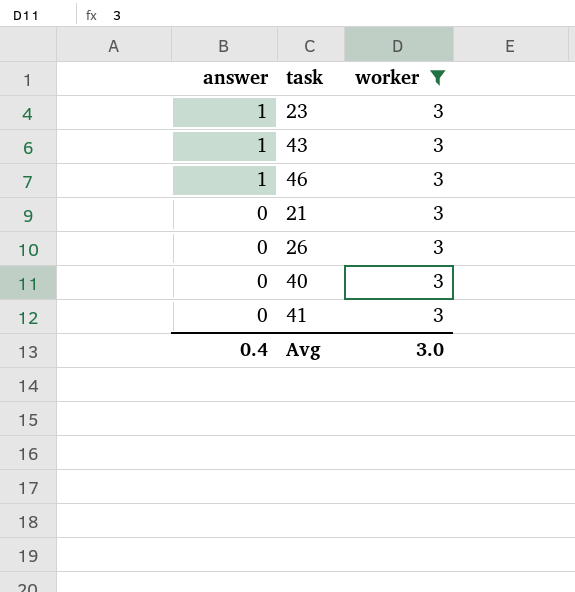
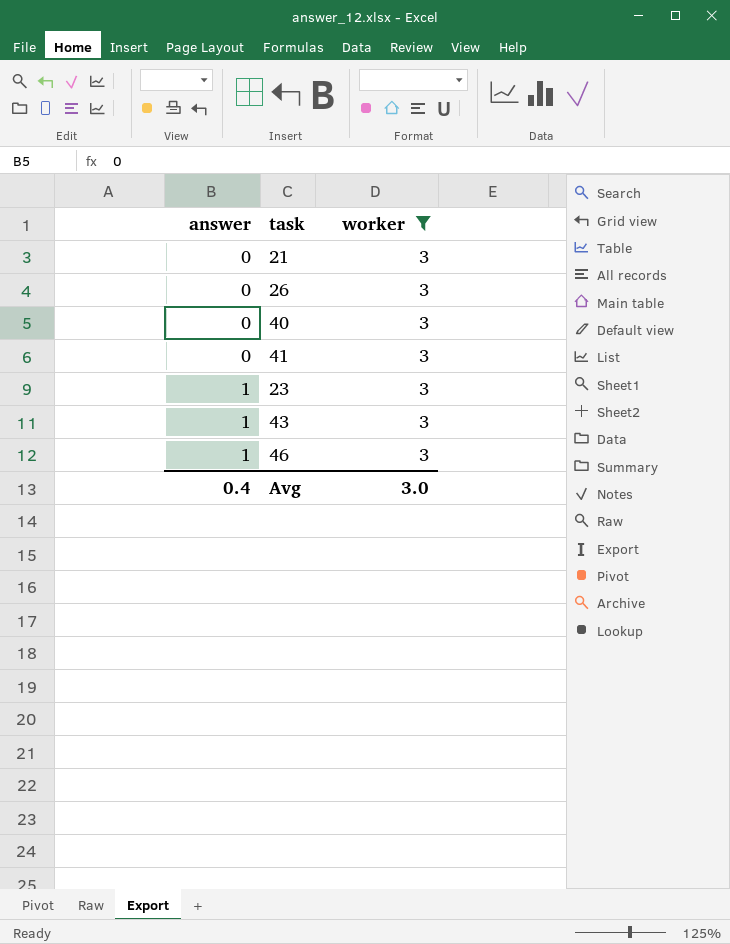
row order: answer descending -> answer ascending

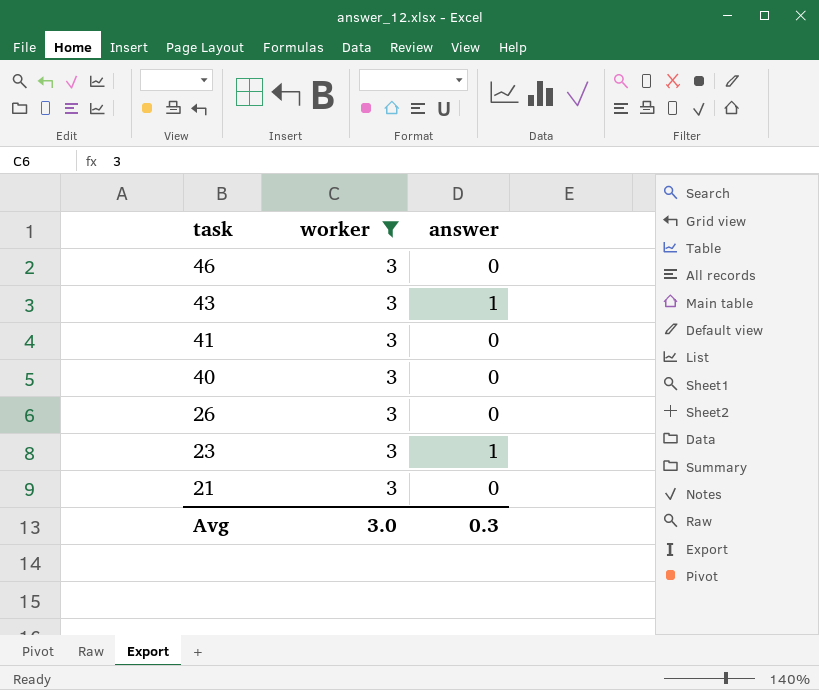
row order: answer ascending -> task descending
column answer | position: 1 -> 3
46 | answer: 1 -> 0
Avg | answer: 0.4 -> 0.3

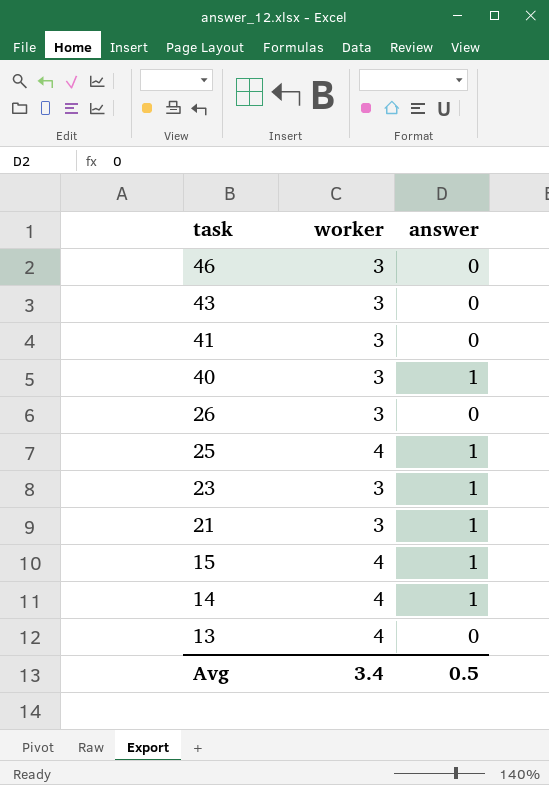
filter: worker = 3 -> none
43 | answer: 1 -> 0
40 | answer: 0 -> 1
21 | answer: 0 -> 1
Avg | worker: 3.0 -> 3.4
Avg | answer: 0.3 -> 0.5

